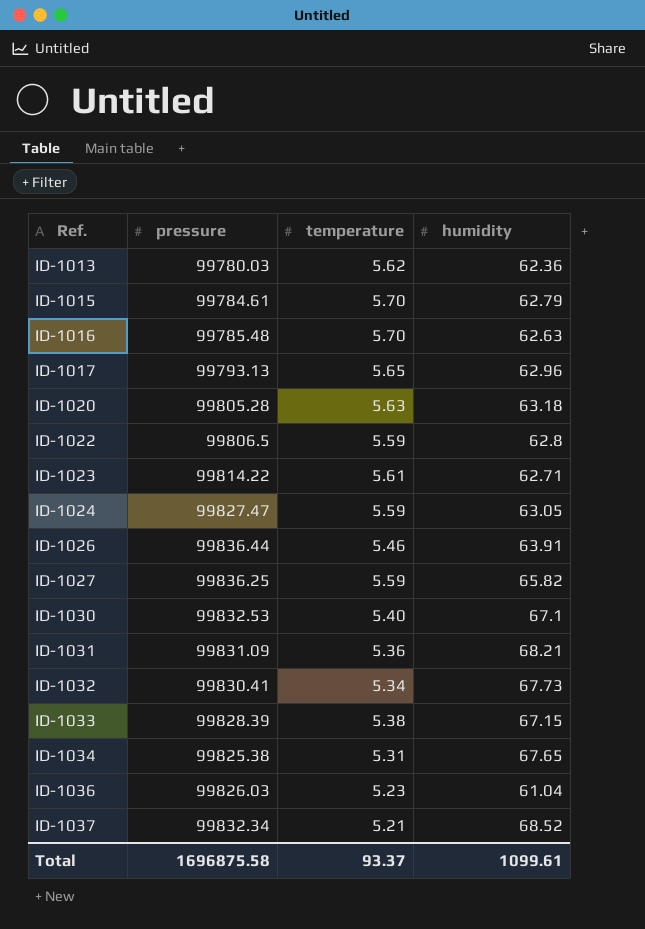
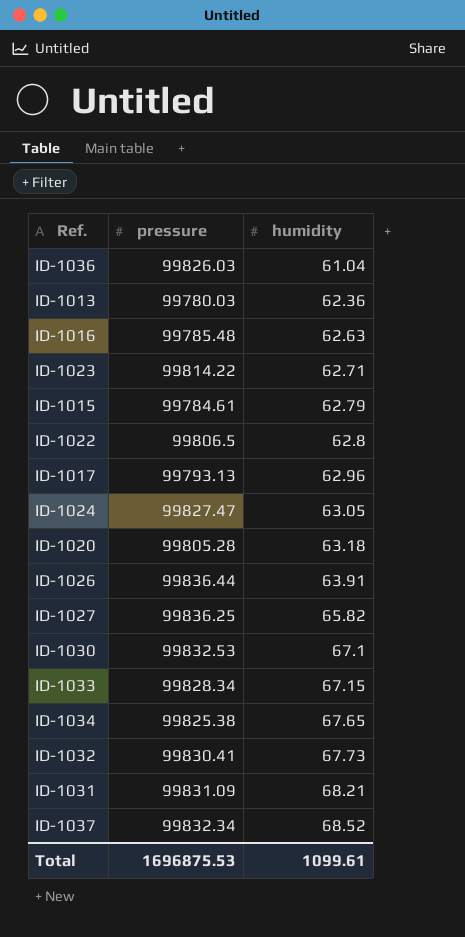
row order: Ref. ascending -> humidity ascending
column temperature | position: 3 -> none
ID-1033 | pressure: 99828.39 -> 99828.34
Total | pressure: 1696875.58 -> 1696875.53

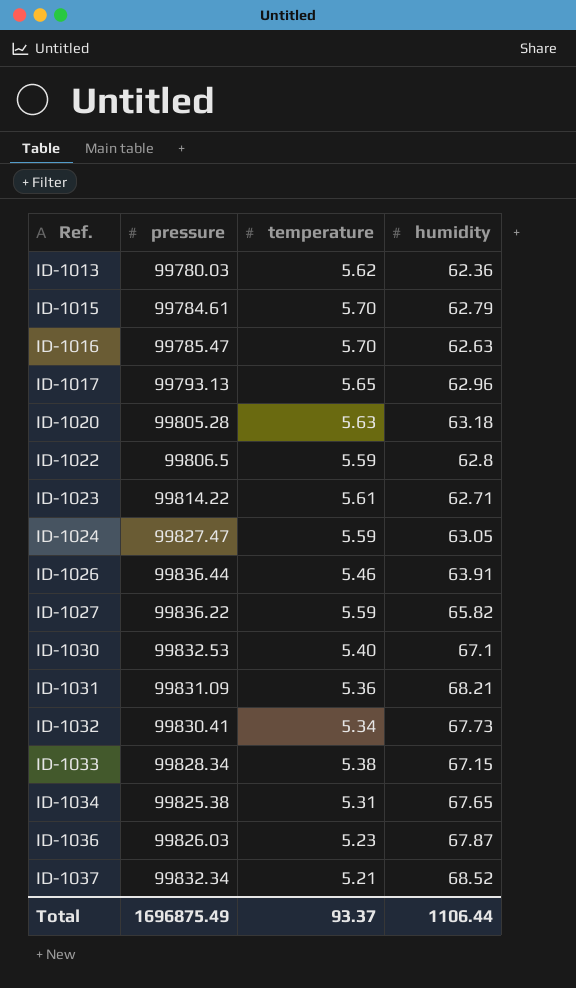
row order: humidity ascending -> Ref. ascending
column temperature | position: none -> 3
ID-1016 | pressure: 99785.48 -> 99785.47
ID-1027 | pressure: 99836.25 -> 99836.22
ID-1036 | humidity: 61.04 -> 67.87
Total | pressure: 1696875.53 -> 1696875.49
Total | humidity: 1099.61 -> 1106.44

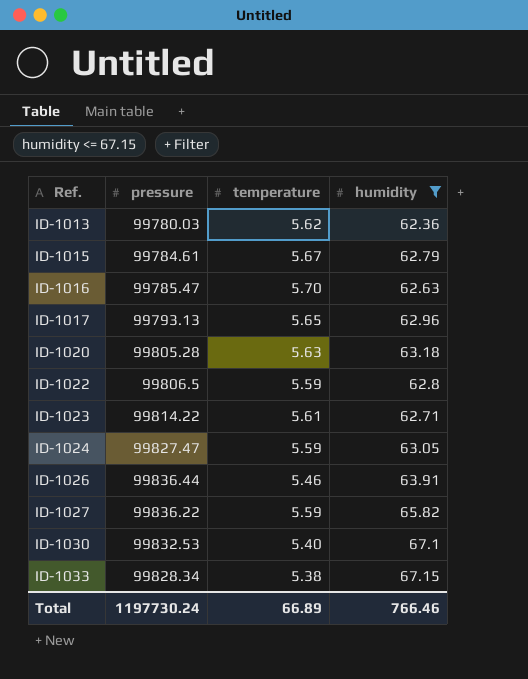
filter: none -> humidity <= 67.15
ID-1015 | temperature: 5.70 -> 5.67
Total | pressure: 1696875.49 -> 1197730.24
Total | temperature: 93.37 -> 66.89
Total | humidity: 1106.44 -> 766.46

